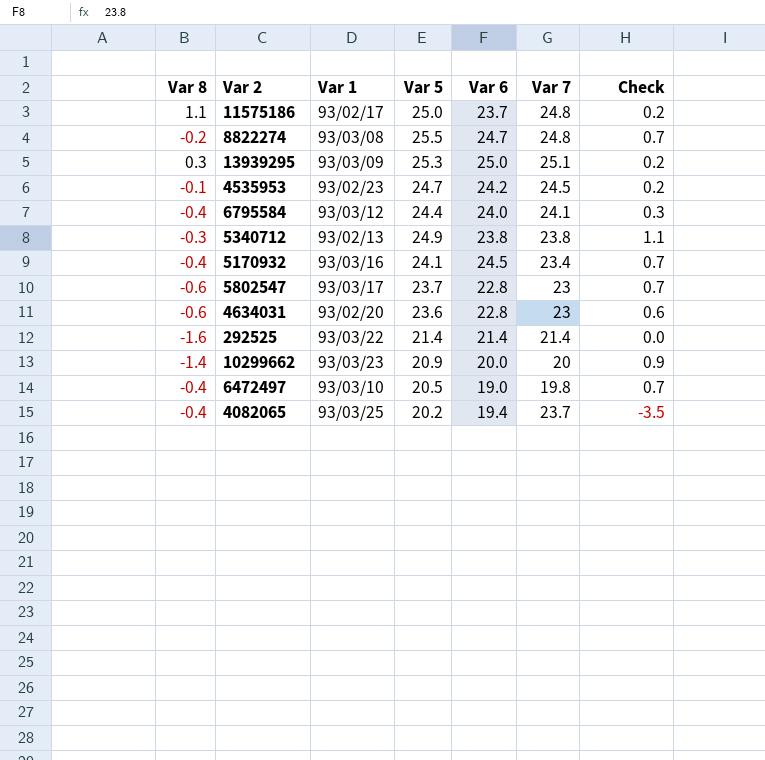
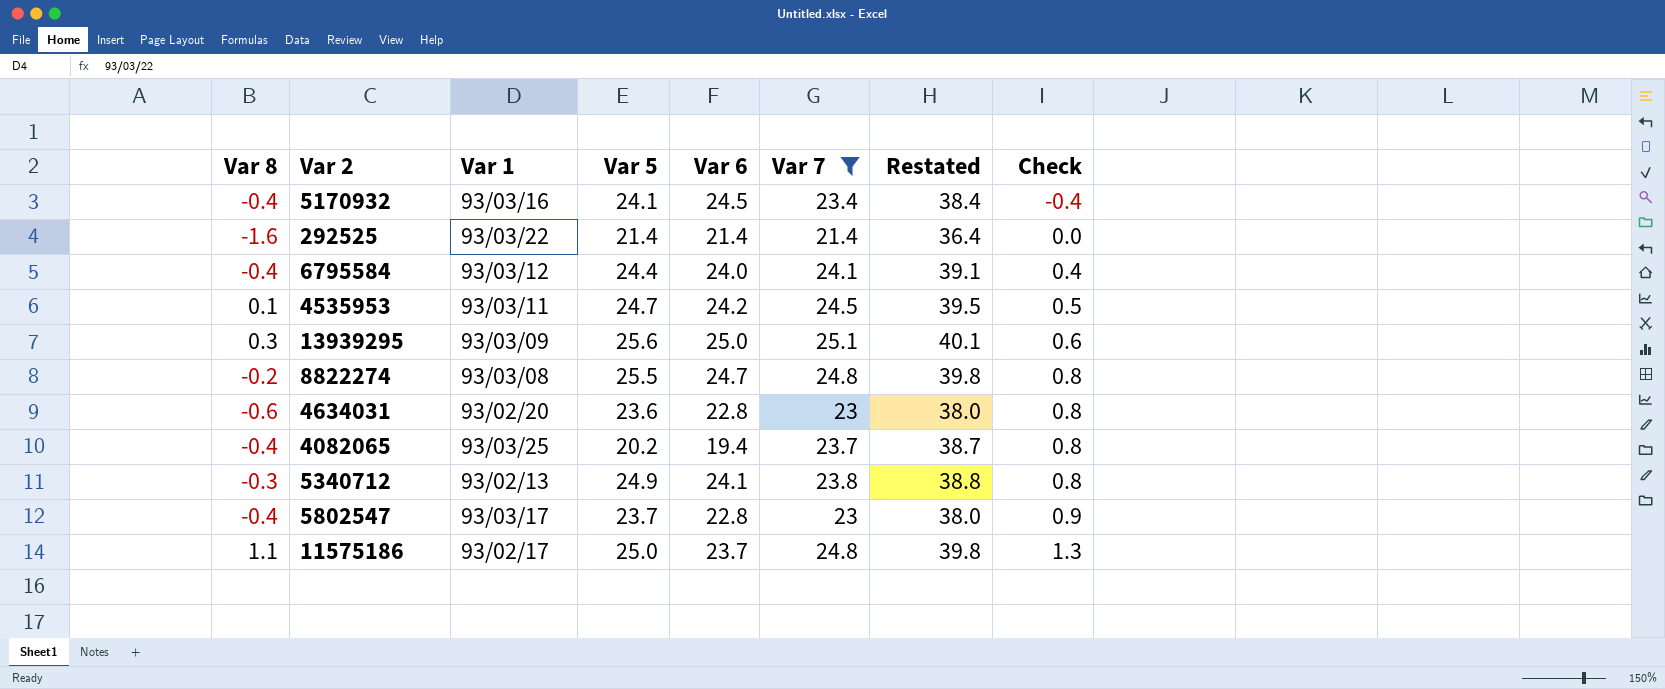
filter: none -> Var 7 >= 21.4
row order: none -> Check ascending
column Restated | formula: none -> [Var 7] + 15
column Check | formula: [Var 5] - [Var 7] -> [Var 5] - [Var 6]
4535953 | Var 8: -0.1 -> 0.1
4535953 | Var 1: 93/02/23 -> 93/03/11
13939295 | Var 5: 25.3 -> 25.6
5340712 | Var 6: 23.8 -> 24.1
5802547 | Var 8: -0.6 -> -0.4

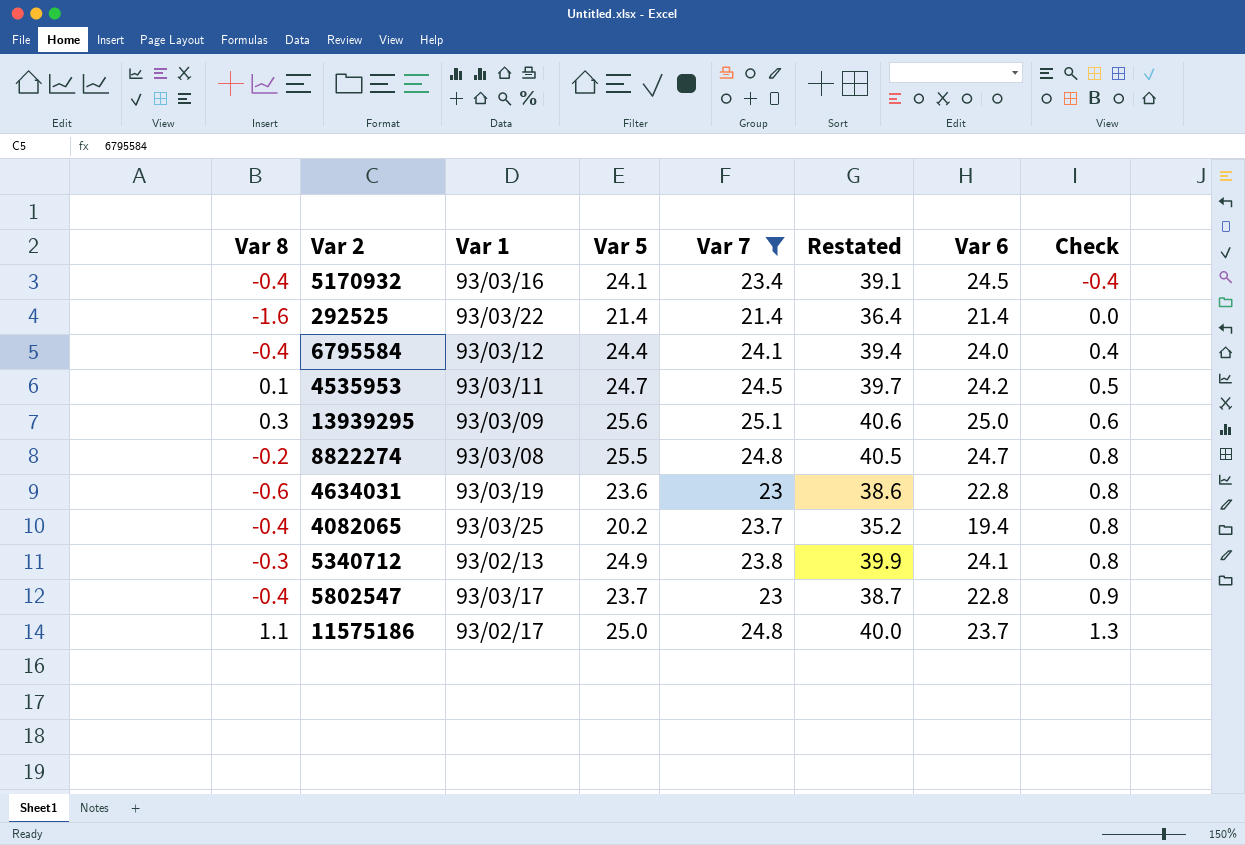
column Restated | formula: [Var 7] + 15 -> [Var 5] + 15
column Var 6 | position: 5 -> 7
4634031 | Var 1: 93/02/20 -> 93/03/19

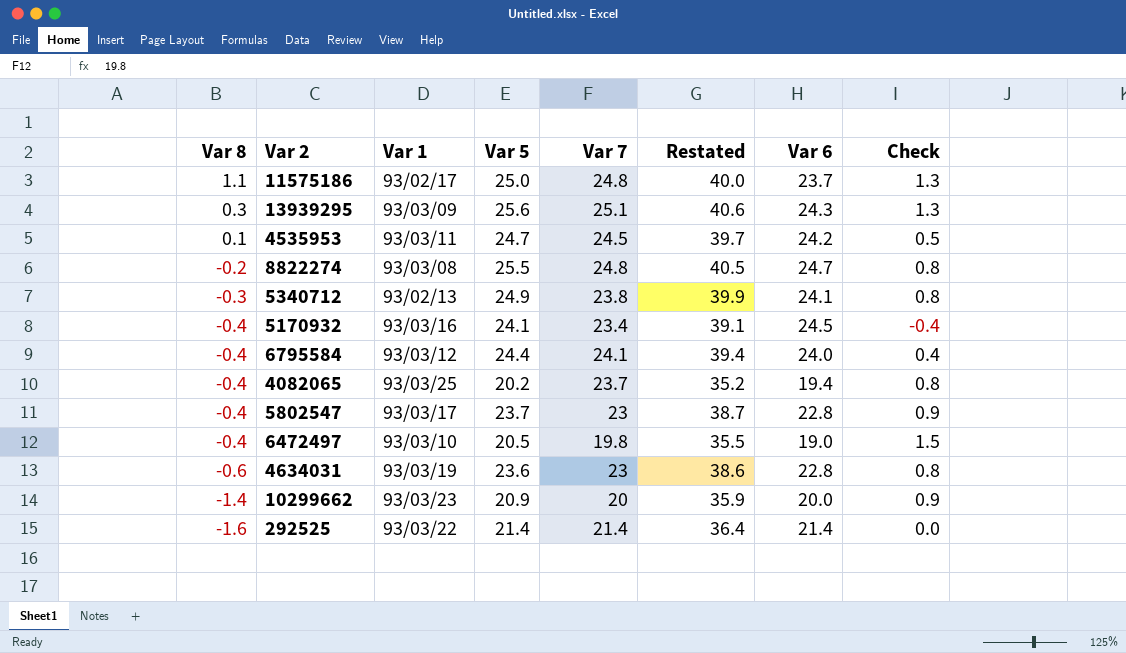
filter: Var 7 >= 21.4 -> none
row order: Check ascending -> Var 8 descending
13939295 | Var 6: 25.0 -> 24.3
13939295 | Check: 0.6 -> 1.3

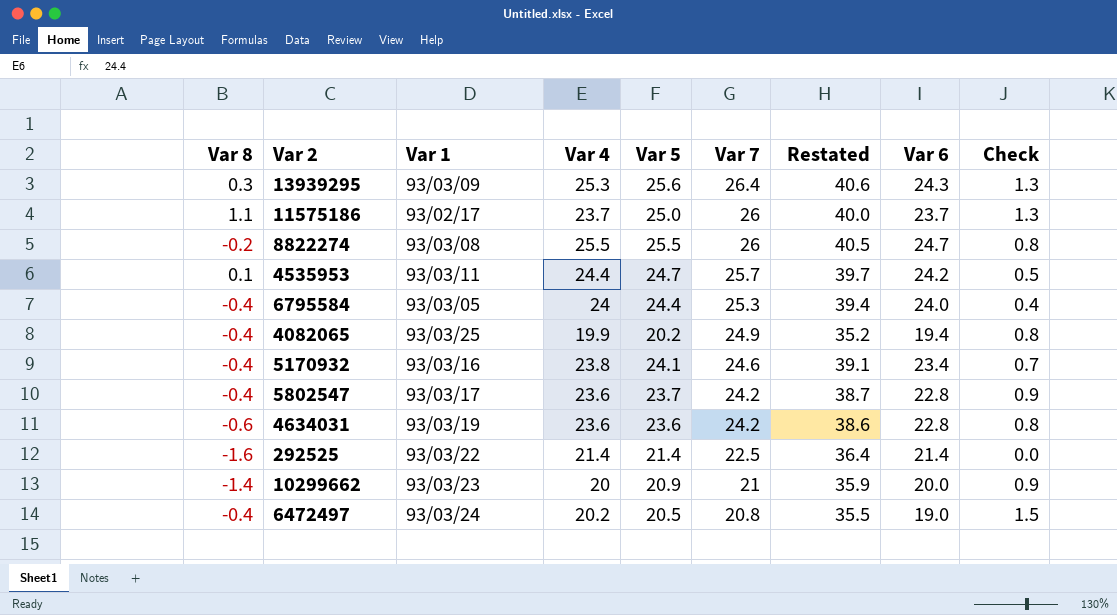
row order: Var 8 descending -> Var 7 descending
column Var 4 | position: none -> 4
row 5340712: -0.3 | 93/02/13 | 24.9 | 23.8 | 39.9 | 24.1 | 0.8 -> none
13939295 | Var 7: 25.1 -> 26.4
11575186 | Var 7: 24.8 -> 26
8822274 | Var 7: 24.8 -> 26
4535953 | Var 7: 24.5 -> 25.7
6795584 | Var 1: 93/03/12 -> 93/03/05
6795584 | Var 7: 24.1 -> 25.3
4082065 | Var 7: 23.7 -> 24.9
5170932 | Var 7: 23.4 -> 24.6
5170932 | Var 6: 24.5 -> 23.4
5170932 | Check: -0.4 -> 0.7
5802547 | Var 7: 23 -> 24.2
4634031 | Var 7: 23 -> 24.2
292525 | Var 7: 21.4 -> 22.5
10299662 | Var 7: 20 -> 21
6472497 | Var 1: 93/03/10 -> 93/03/24
6472497 | Var 7: 19.8 -> 20.8

